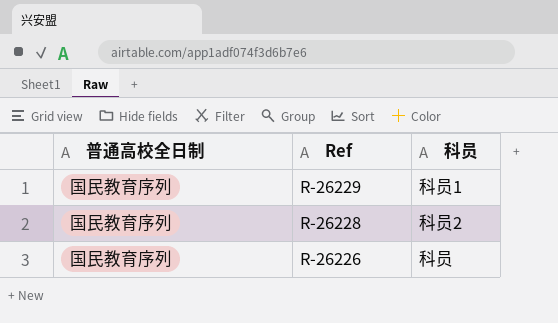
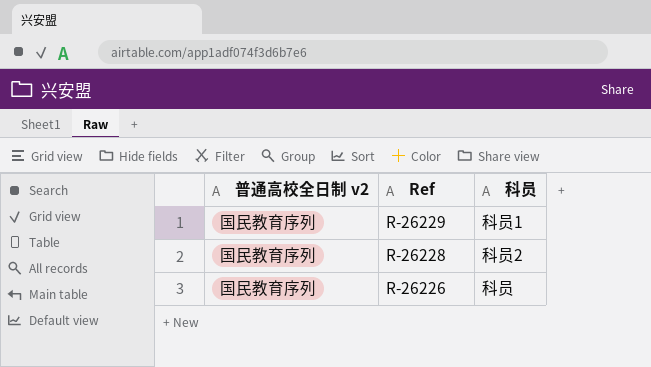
column name: 普通高校全日制 -> 普通高校全日制 v2

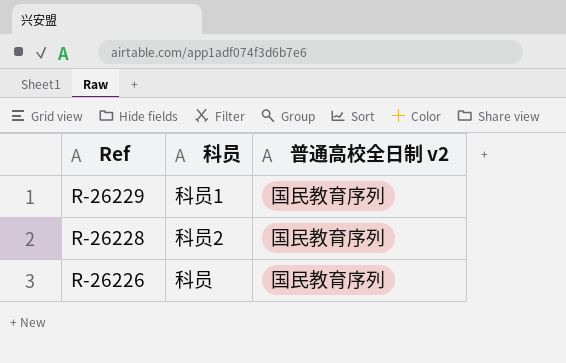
column 普通高校全日制 v2 | position: 1 -> 3

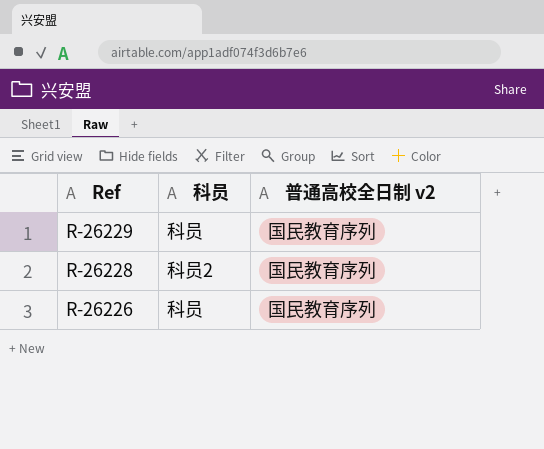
R-26229 | 科员: 科员1 -> 科员

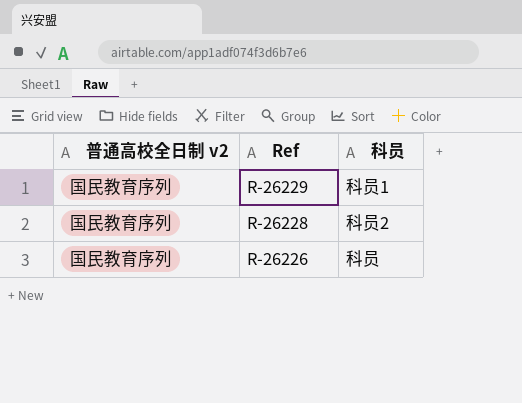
column 普通高校全日制 v2 | position: 3 -> 1
R-26229 | 科员: 科员 -> 科员1

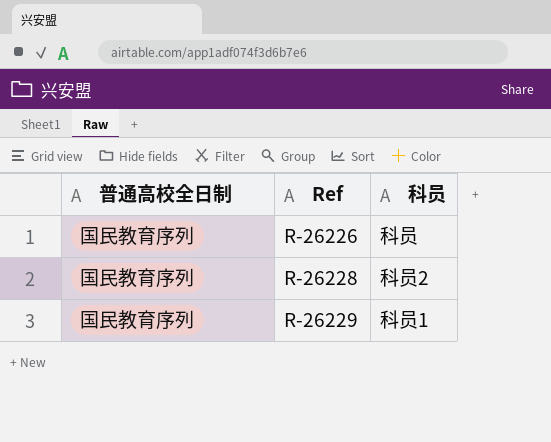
row order: Ref descending -> Ref ascending
column name: 普通高校全日制 v2 -> 普通高校全日制

